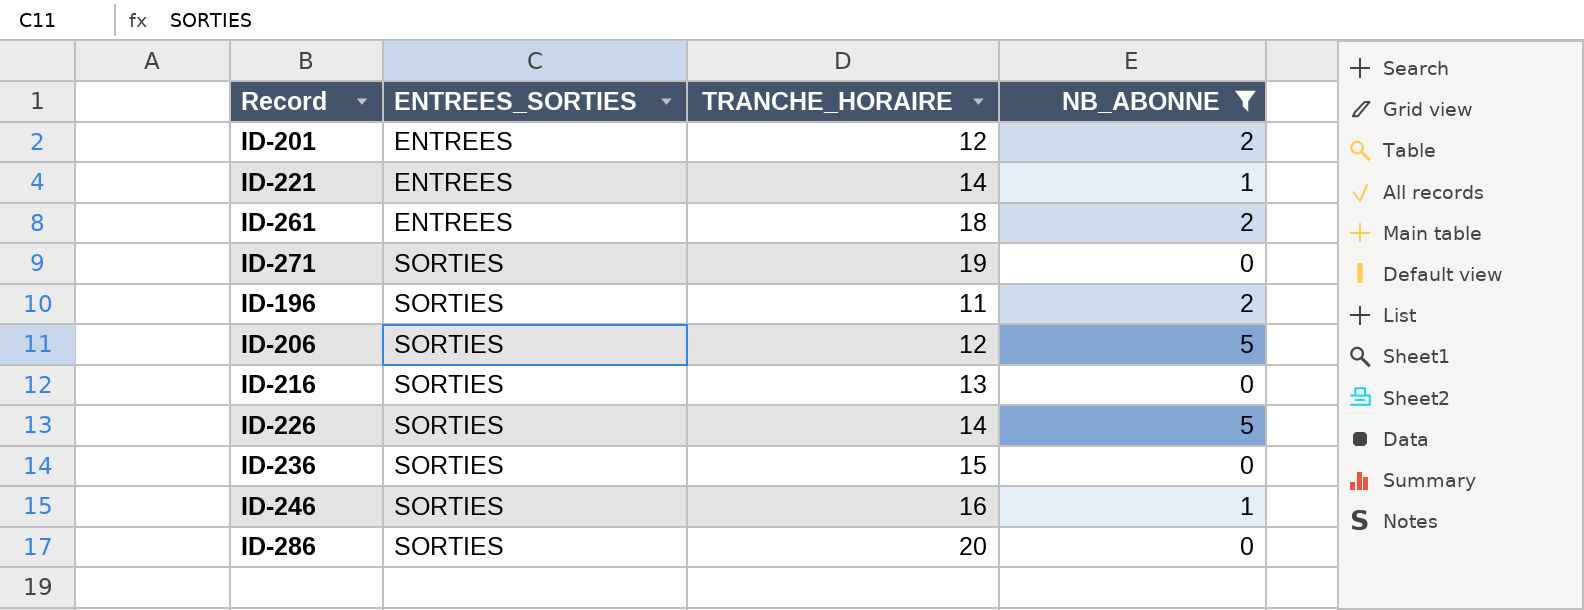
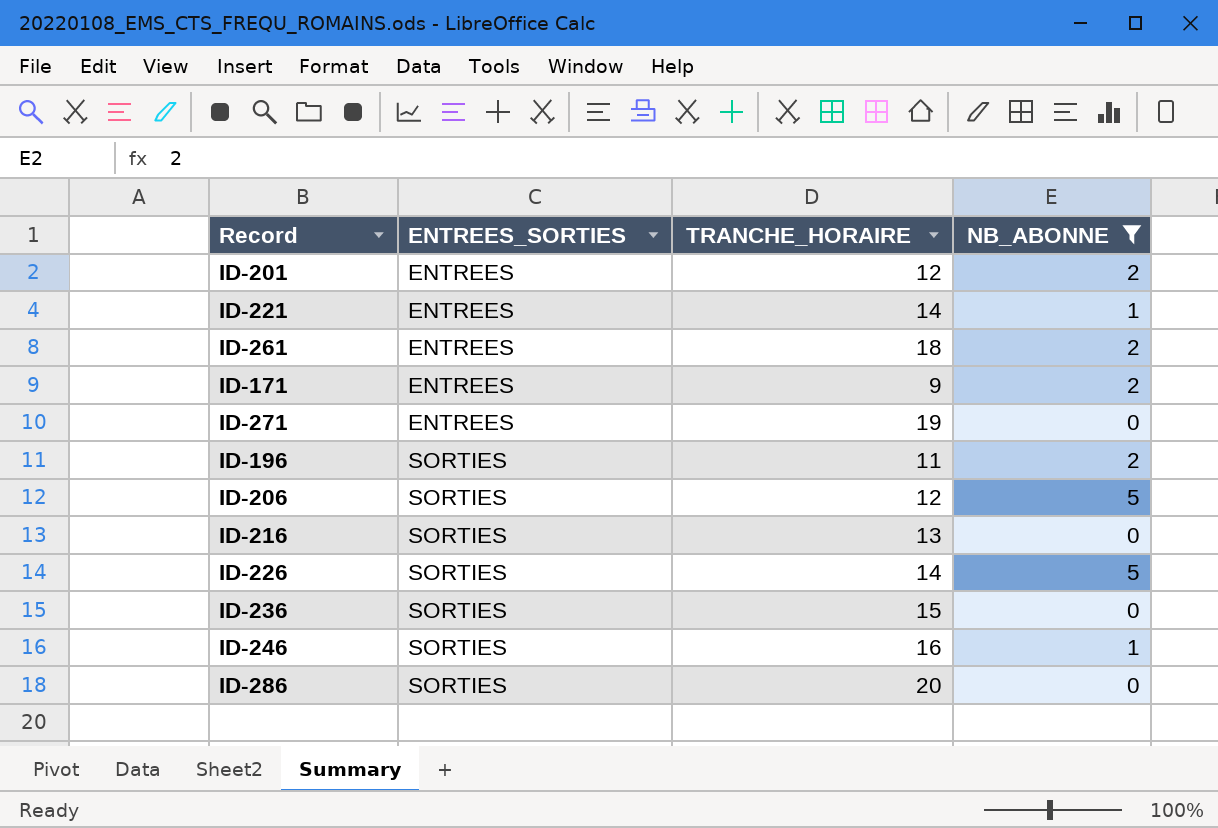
row ID-171: none -> ENTREES | 9 | 2
ID-271 | ENTREES_SORTIES: SORTIES -> ENTREES

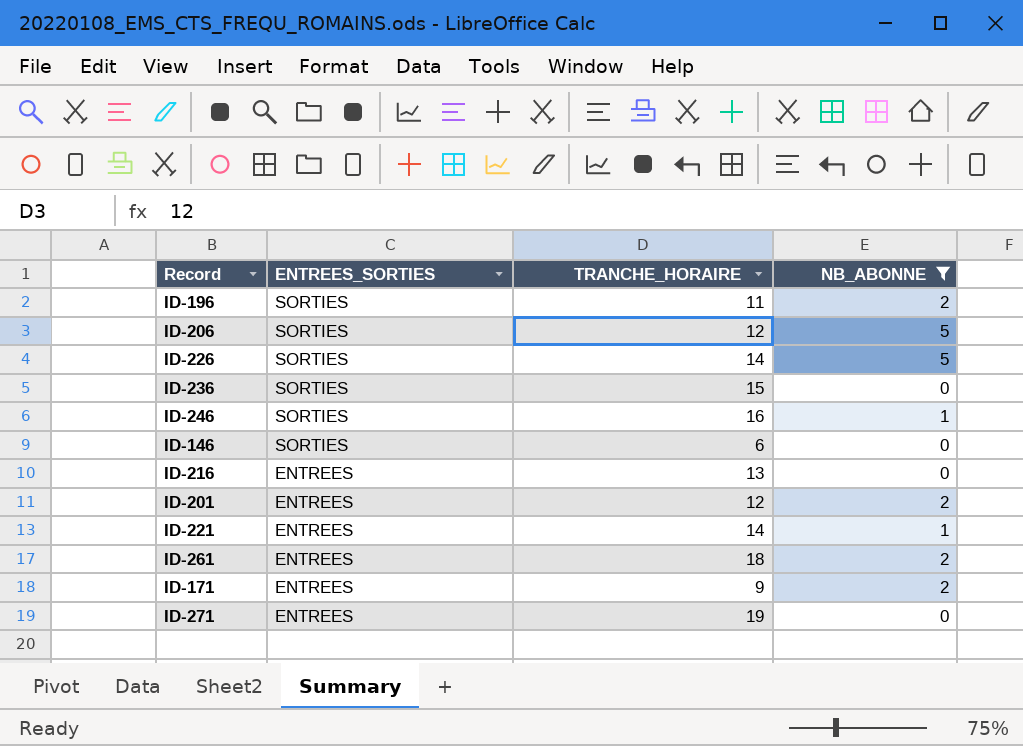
row order: ENTREES_SORTIES ascending -> ENTREES_SORTIES descending
row ID-286: SORTIES | 20 | 0 -> none
row ID-146: none -> SORTIES | 6 | 0
ID-216 | ENTREES_SORTIES: SORTIES -> ENTREES

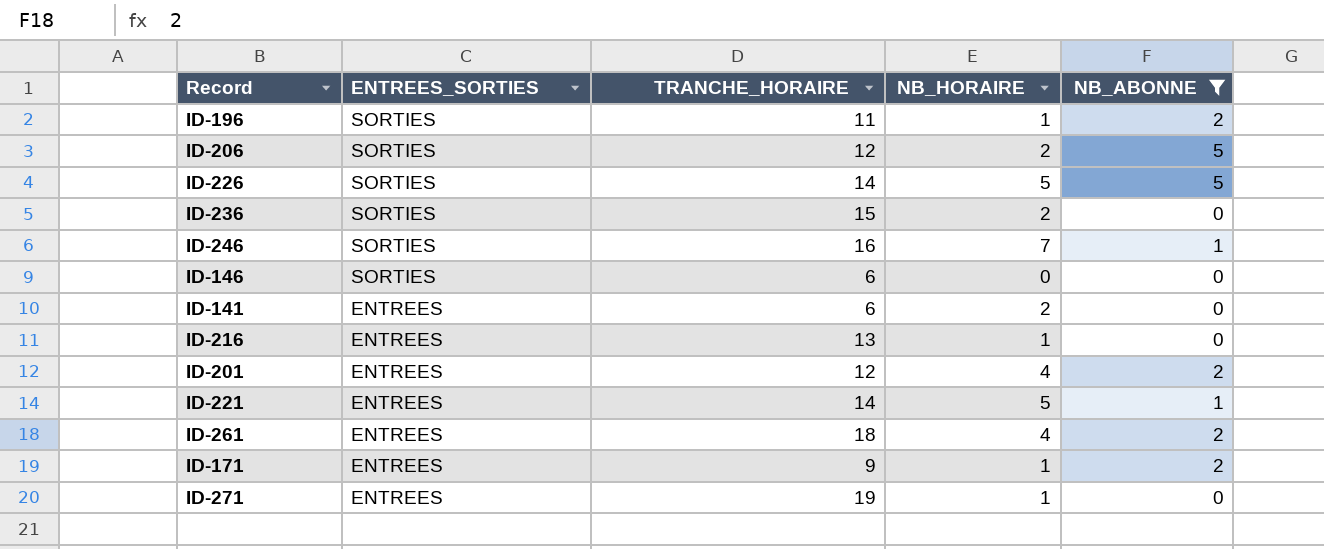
column NB_HORAIRE | position: none -> 4
row ID-141: none -> ENTREES | 6 | 2 | 0

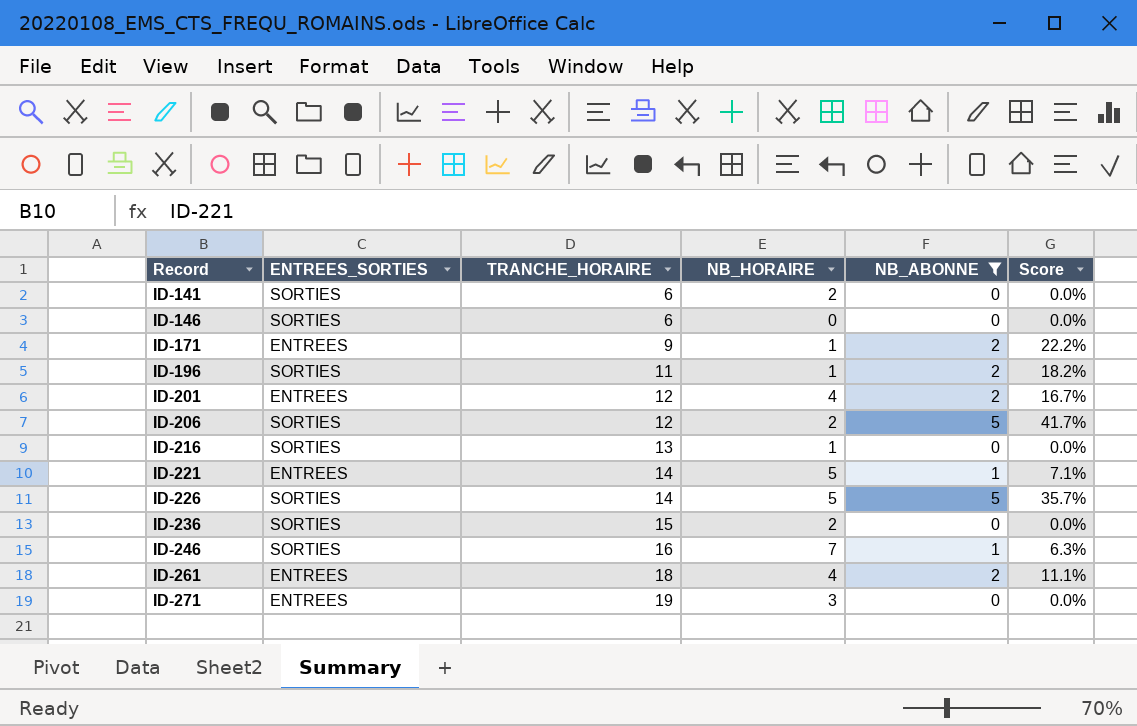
row order: ENTREES_SORTIES descending -> Record ascending
column Score | formula: none -> [NB_ABONNE] / [TRANCHE_HORAIRE]
ID-141 | ENTREES_SORTIES: ENTREES -> SORTIES
ID-216 | ENTREES_SORTIES: ENTREES -> SORTIES
ID-271 | NB_HORAIRE: 1 -> 3

